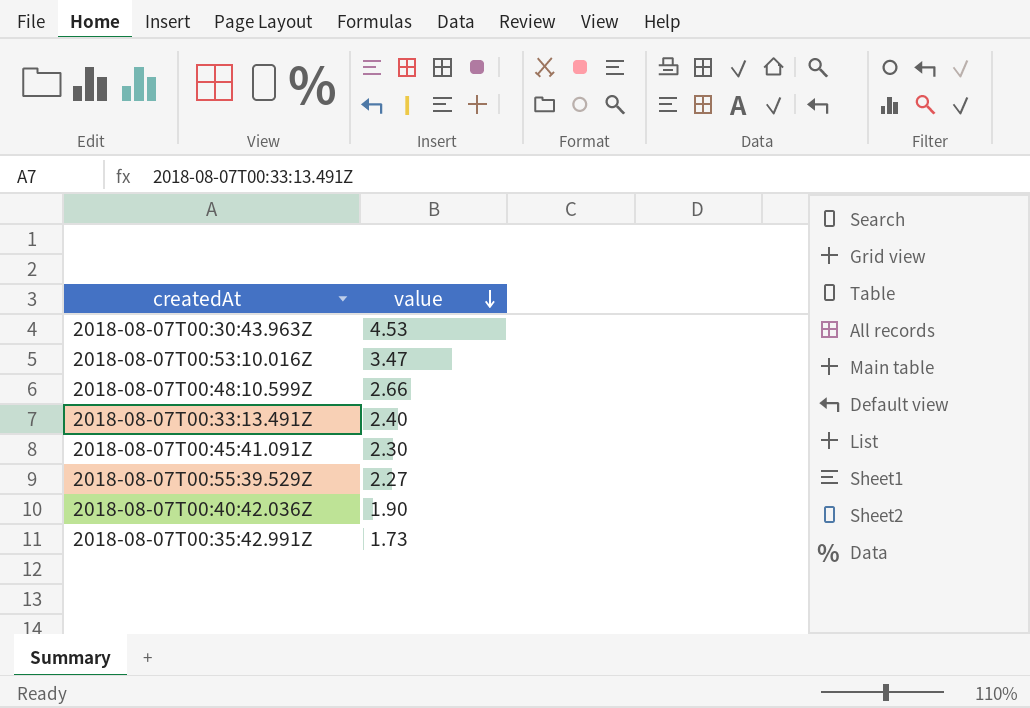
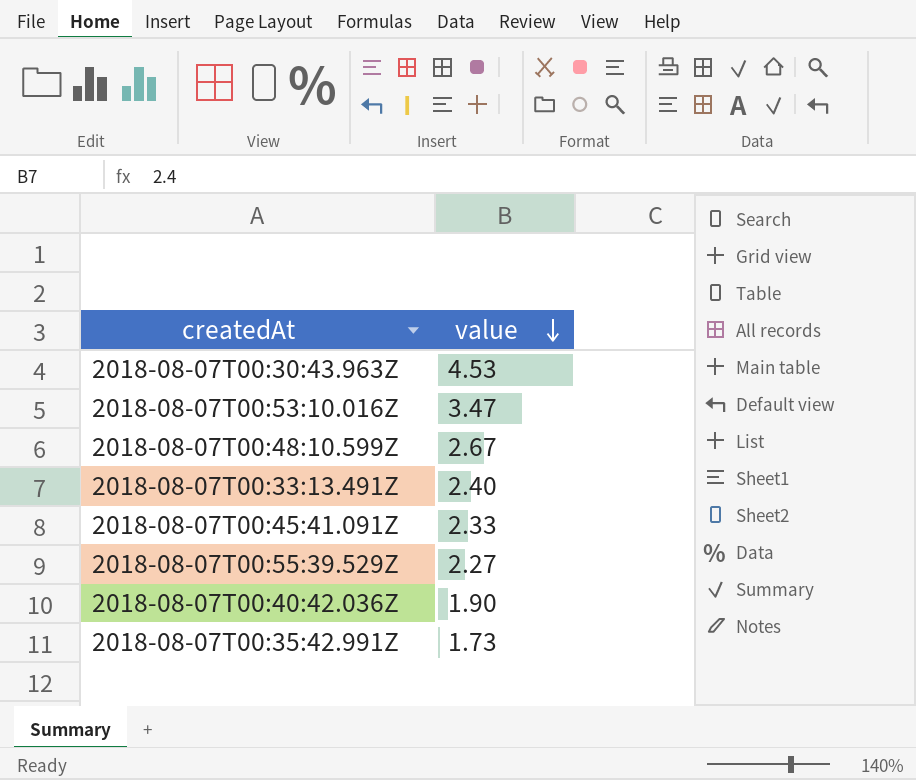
2018-08-07T00:48:10.599Z | value: 2.66 -> 2.67
2018-08-07T00:45:41.091Z | value: 2.30 -> 2.33

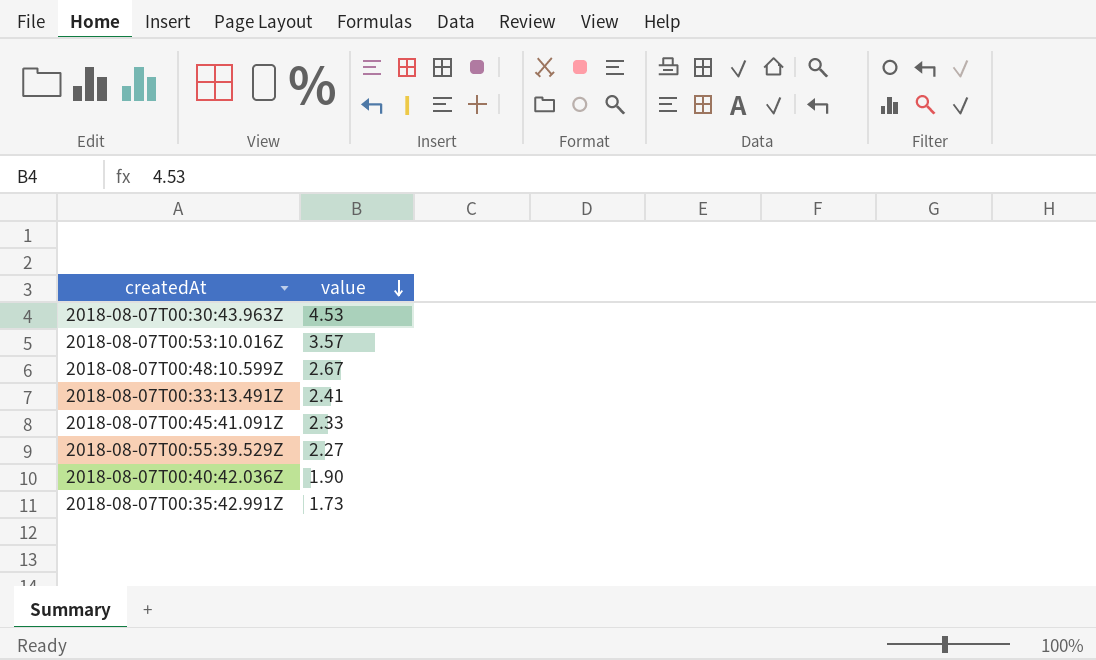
2018-08-07T00:53:10.016Z | value: 3.47 -> 3.57
2018-08-07T00:33:13.491Z | value: 2.40 -> 2.41

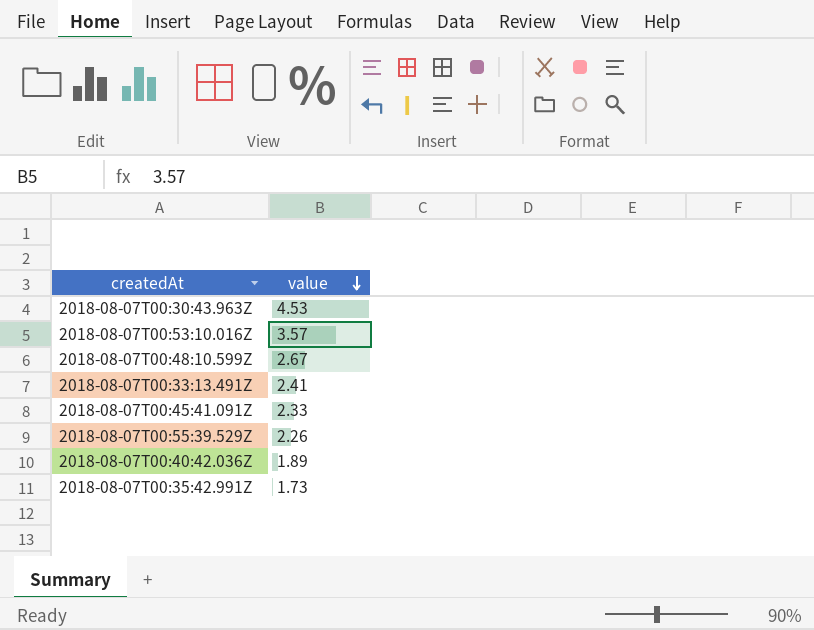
2018-08-07T00:55:39.529Z | value: 2.27 -> 2.26
2018-08-07T00:40:42.036Z | value: 1.90 -> 1.89

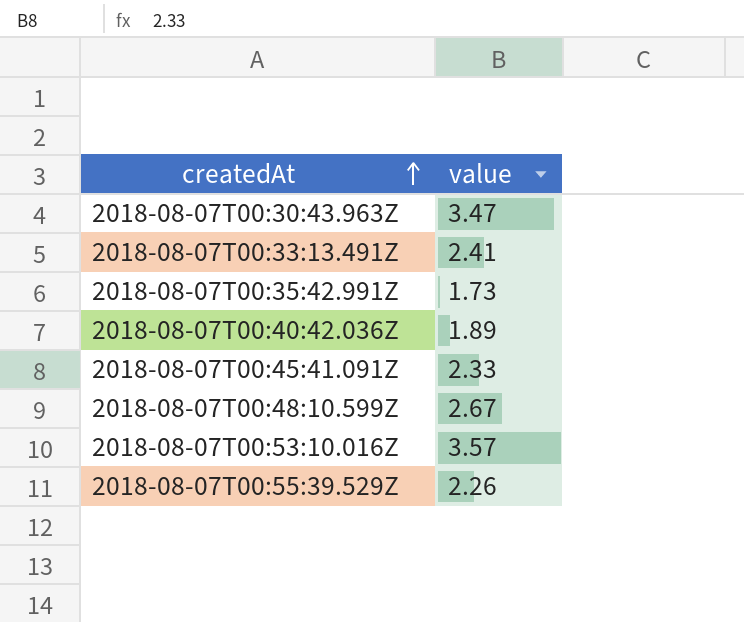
row order: value descending -> createdAt ascending
2018-08-07T00:30:43.963Z | value: 4.53 -> 3.47

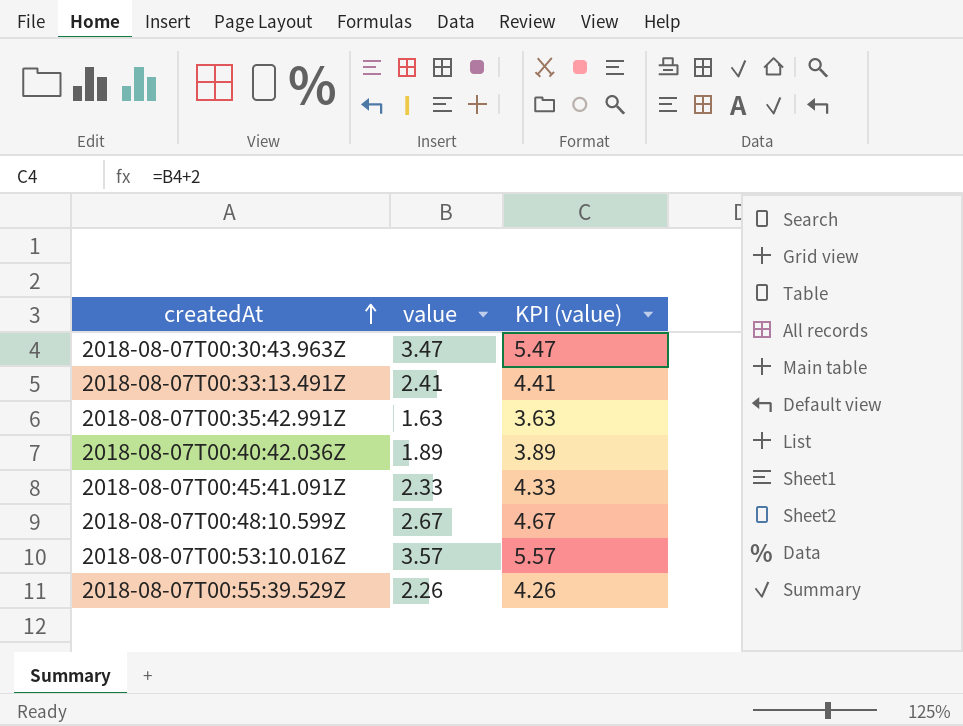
column KPI (value) | formula: none -> [value] + 2
2018-08-07T00:35:42.991Z | value: 1.73 -> 1.63

